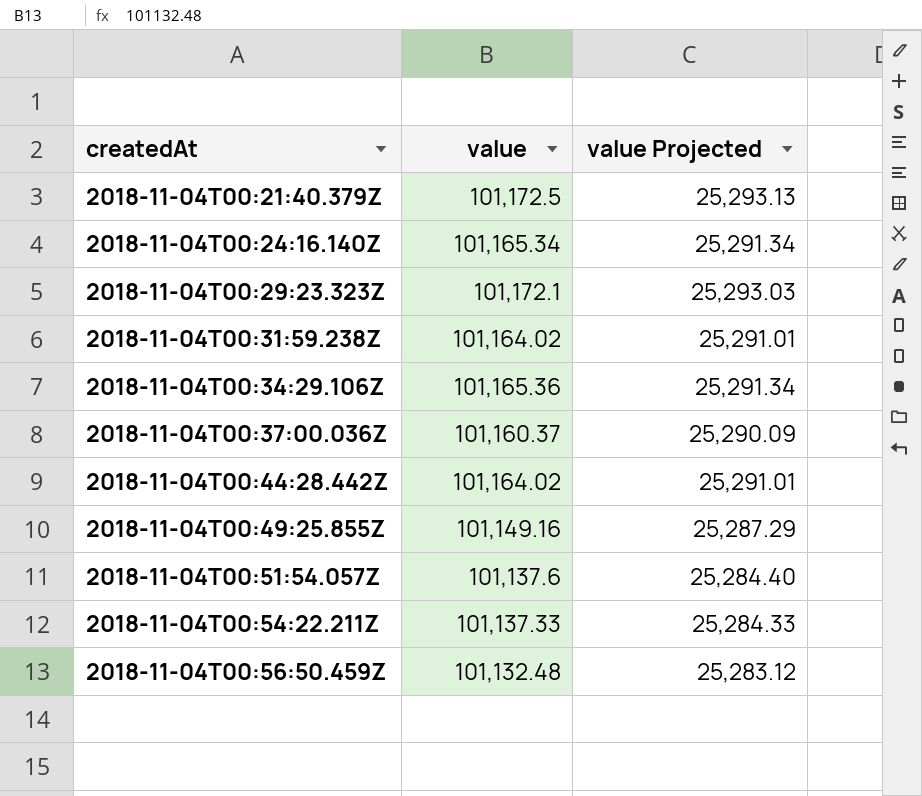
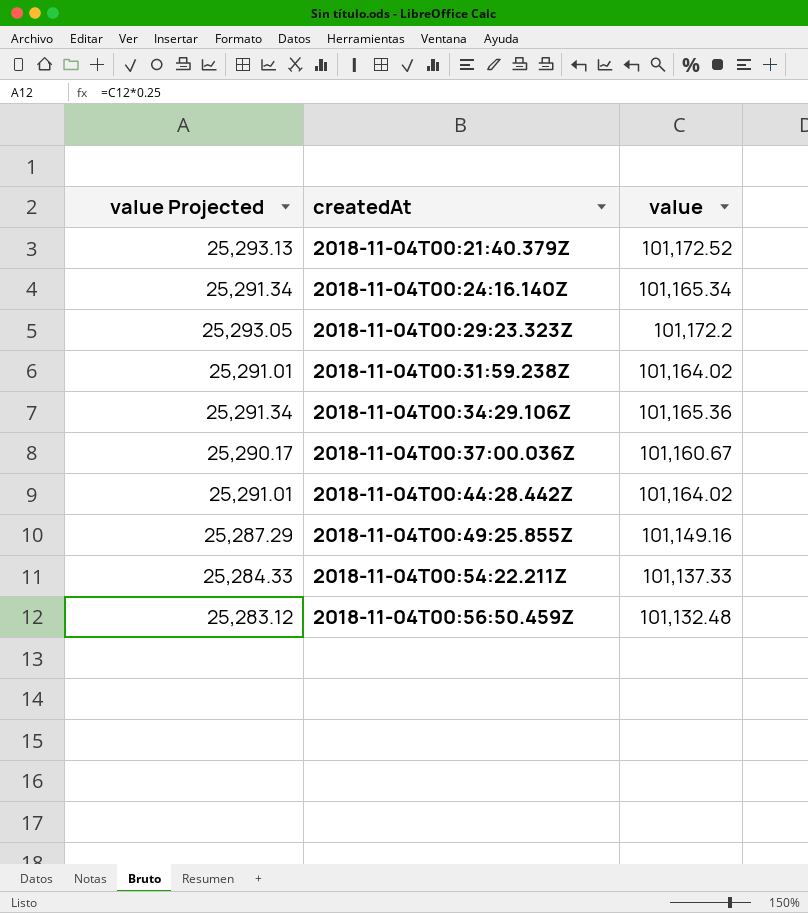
column value Projected | position: 3 -> 1
row 2018-11-04T00:51:54.057Z: 101,137.6 | 25,284.40 -> none
2018-11-04T00:21:40.379Z | value: 101,172.5 -> 101,172.52
2018-11-04T00:29:23.323Z | value Projected: 25,293.03 -> 25,293.05
2018-11-04T00:29:23.323Z | value: 101,172.1 -> 101,172.2
2018-11-04T00:37:00.036Z | value Projected: 25,290.09 -> 25,290.17
2018-11-04T00:37:00.036Z | value: 101,160.37 -> 101,160.67

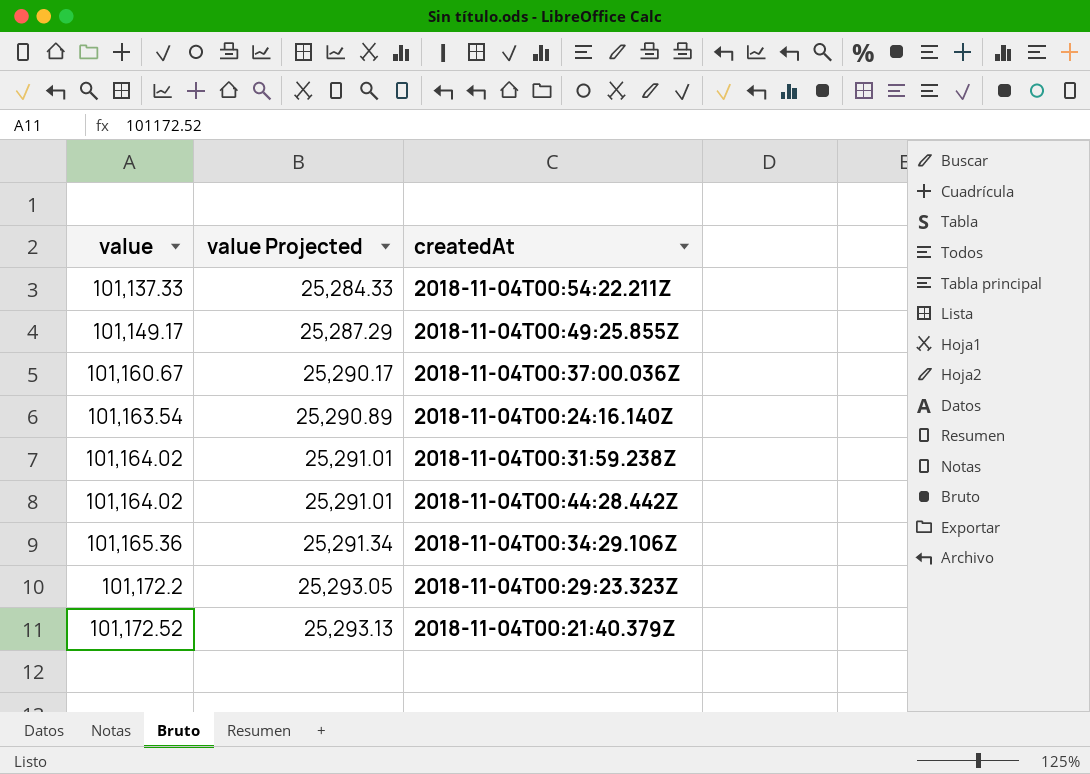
row order: createdAt ascending -> value ascending
column value | position: 3 -> 1
row 2018-11-04T00:56:50.459Z: 25,283.12 | 101,132.48 -> none
2018-11-04T00:49:25.855Z | value: 101,149.16 -> 101,149.17
2018-11-04T00:24:16.140Z | value: 101,165.34 -> 101,163.54
2018-11-04T00:24:16.140Z | value Projected: 25,291.34 -> 25,290.89

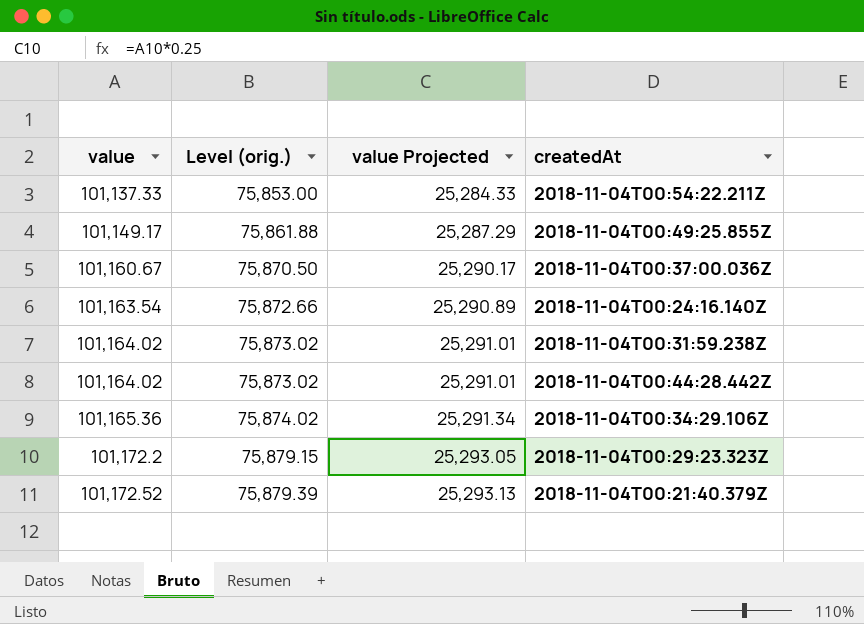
column Level (orig.) | formula: none -> [value] * 0.75

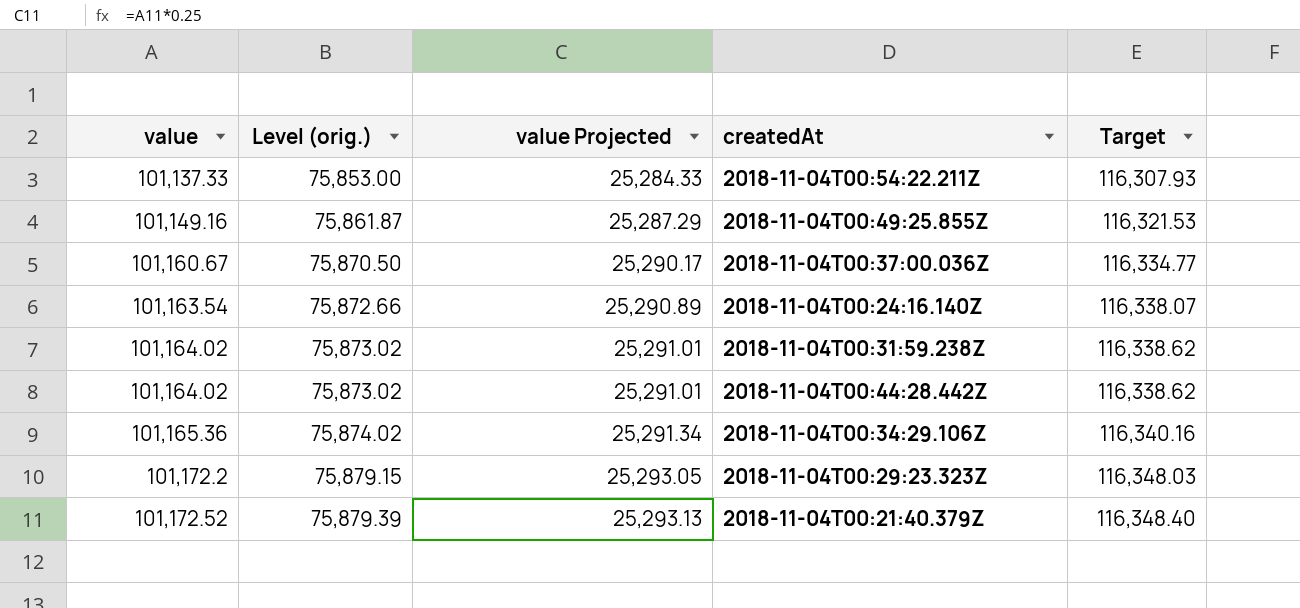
column Target | formula: none -> [value] * 1.15
2018-11-04T00:49:25.855Z | value: 101,149.17 -> 101,149.16
2018-11-04T00:49:25.855Z | Level (orig.): 75,861.88 -> 75,861.87

